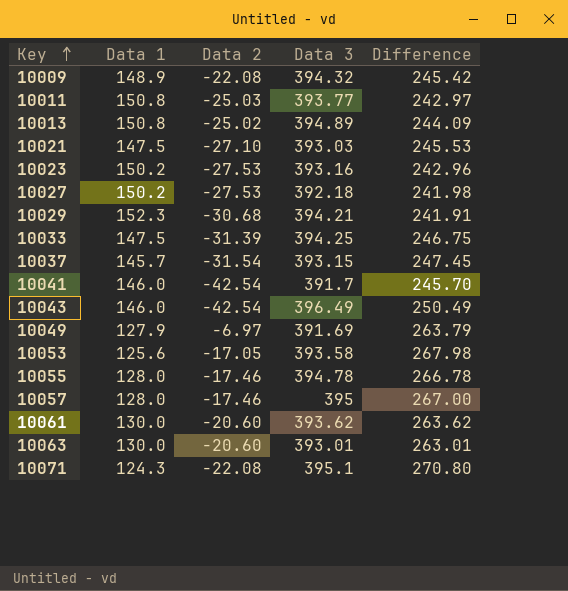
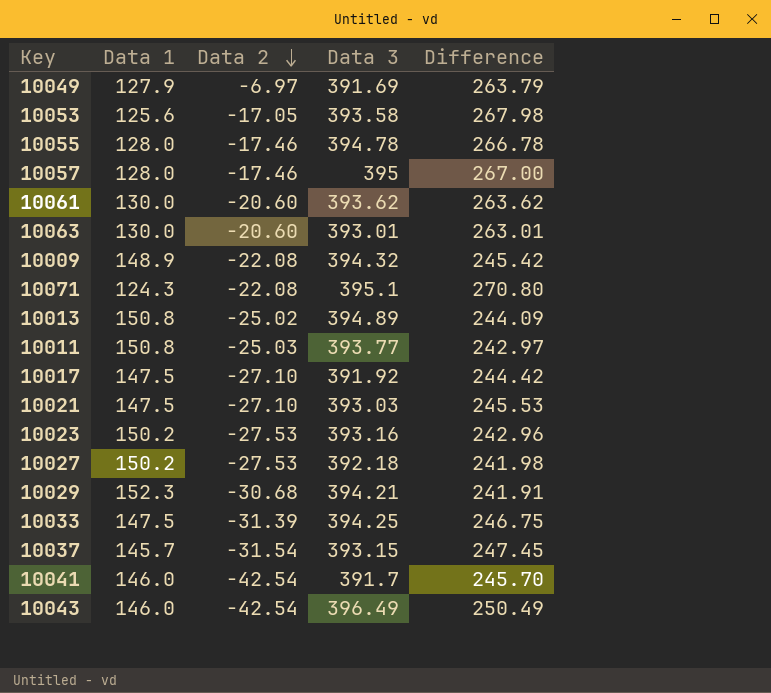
row order: Key ascending -> Data 2 descending
row 10017: none -> 147.5 | -27.10 | 391.92 | 244.42

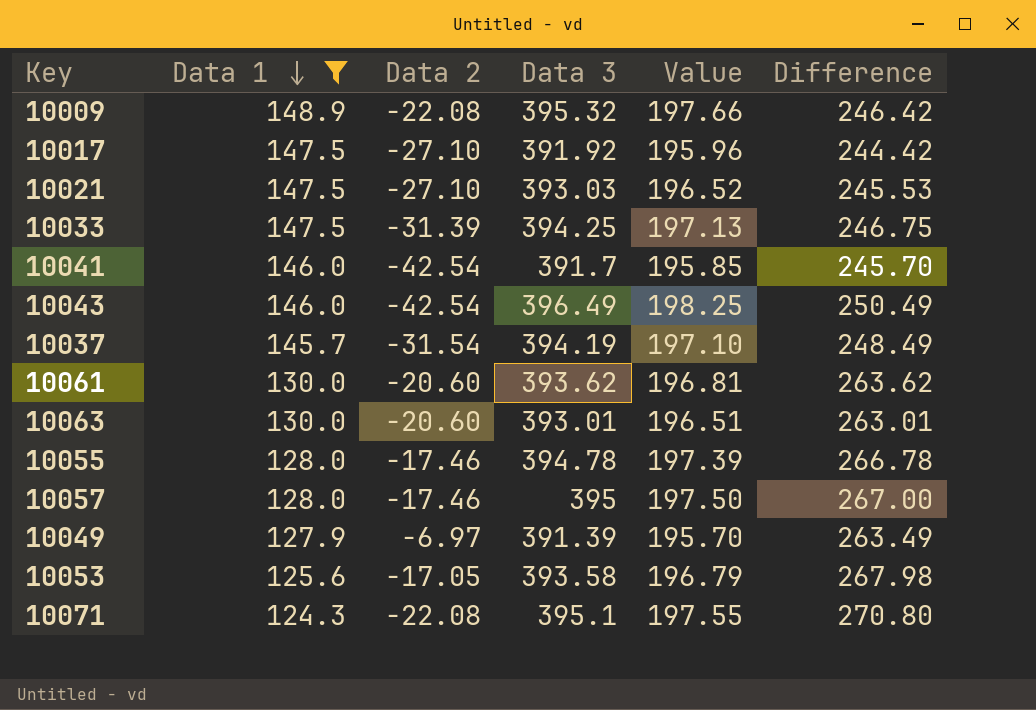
filter: none -> Data 1 <= 148.9
row order: Data 2 descending -> Data 1 descending
column Value | formula: none -> [Data 3] * 0.5
10009 | Data 3: 394.32 -> 395.32
10009 | Difference: 245.42 -> 246.42
10037 | Data 3: 393.15 -> 394.19
10037 | Difference: 247.45 -> 248.49
10049 | Data 3: 391.69 -> 391.39
10049 | Difference: 263.79 -> 263.49

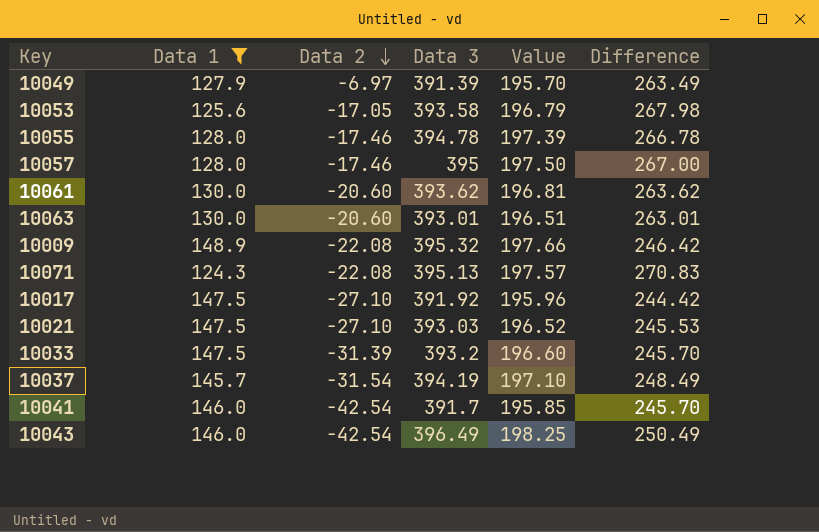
row order: Data 1 descending -> Data 2 descending
10071 | Data 3: 395.1 -> 395.13
10071 | Value: 197.55 -> 197.57
10071 | Difference: 270.80 -> 270.83
10033 | Data 3: 394.25 -> 393.2
10033 | Value: 197.13 -> 196.60
10033 | Difference: 246.75 -> 245.70

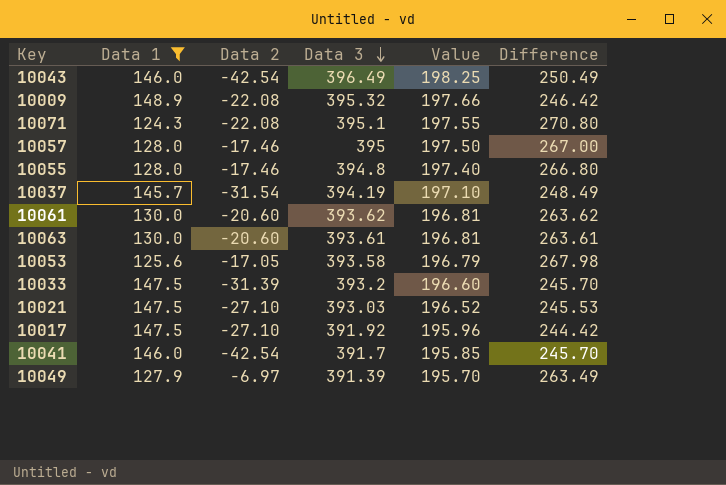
row order: Data 2 descending -> Data 3 descending
10071 | Data 3: 395.13 -> 395.1
10071 | Value: 197.57 -> 197.55
10071 | Difference: 270.83 -> 270.80
10055 | Data 3: 394.78 -> 394.8
10055 | Value: 197.39 -> 197.40
10055 | Difference: 266.78 -> 266.80
10063 | Data 3: 393.01 -> 393.61
10063 | Value: 196.51 -> 196.81
10063 | Difference: 263.01 -> 263.61

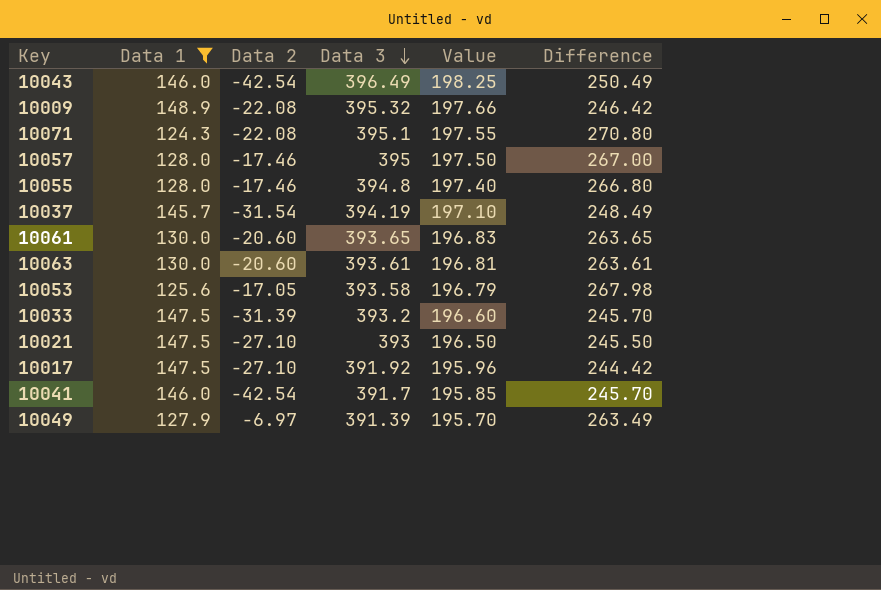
10061 | Data 3: 393.62 -> 393.65
10061 | Value: 196.81 -> 196.83
10061 | Difference: 263.62 -> 263.65
10021 | Data 3: 393.03 -> 393
10021 | Value: 196.52 -> 196.50
10021 | Difference: 245.53 -> 245.50

